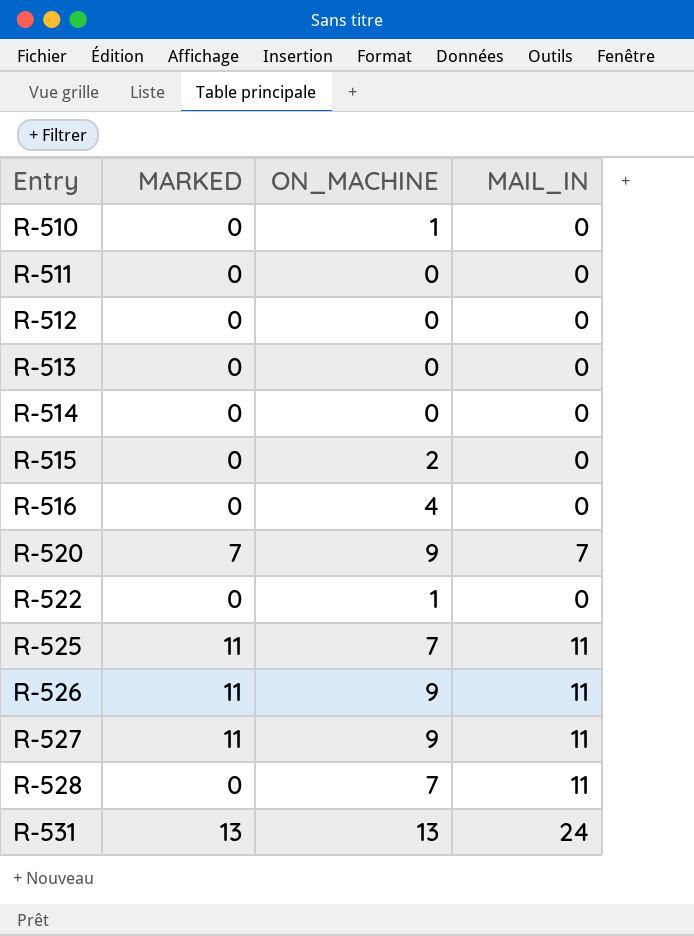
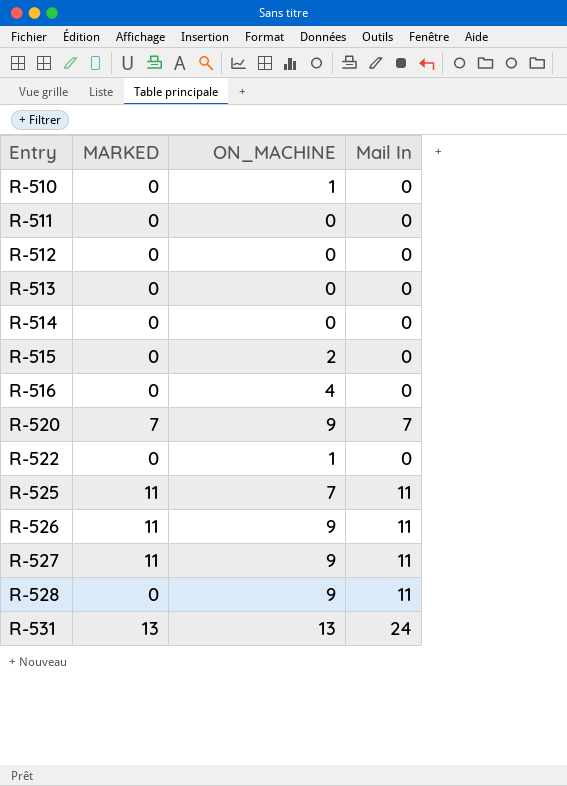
column name: MAIL_IN -> Mail In
R-528 | ON_MACHINE: 7 -> 9

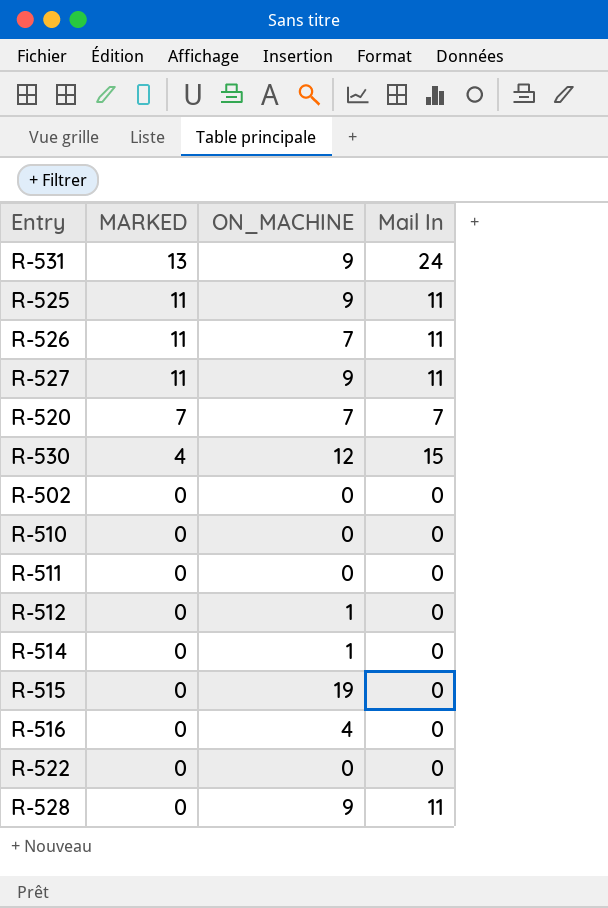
row order: Entry ascending -> MARKED descending
row R-513: 0 | 0 | 0 -> none
R-531 | ON_MACHINE: 13 -> 9
R-525 | ON_MACHINE: 7 -> 9
R-526 | ON_MACHINE: 9 -> 7
R-520 | ON_MACHINE: 9 -> 7
row R-530: none -> 4 | 12 | 15
row R-502: none -> 0 | 0 | 0
R-510 | ON_MACHINE: 1 -> 0
R-512 | ON_MACHINE: 0 -> 1
R-514 | ON_MACHINE: 0 -> 1
R-515 | ON_MACHINE: 2 -> 19
R-522 | ON_MACHINE: 1 -> 0

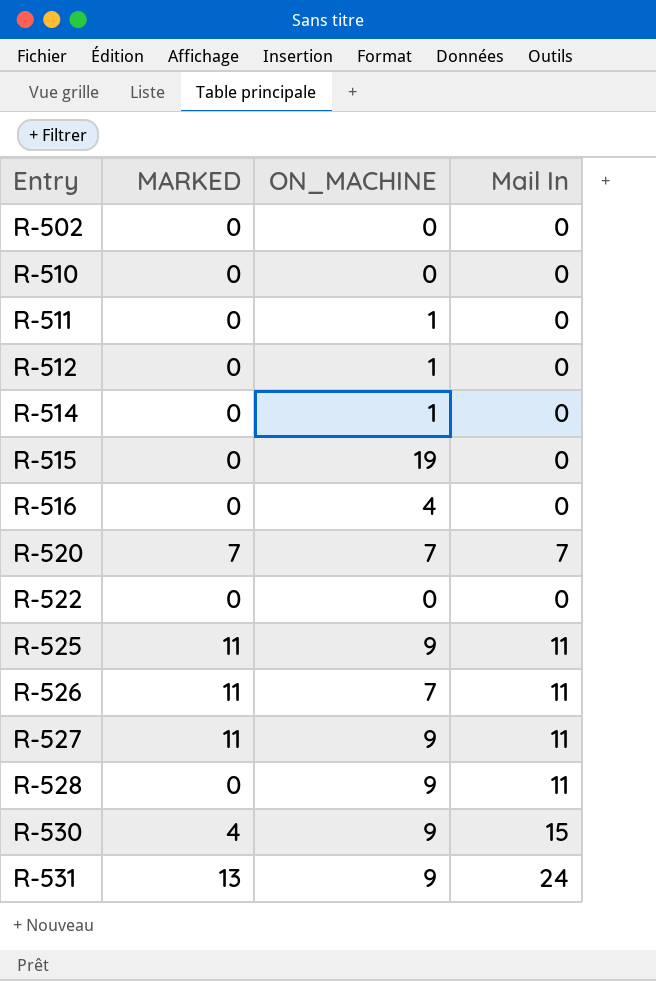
row order: MARKED descending -> Entry ascending
R-511 | ON_MACHINE: 0 -> 1
R-530 | ON_MACHINE: 12 -> 9

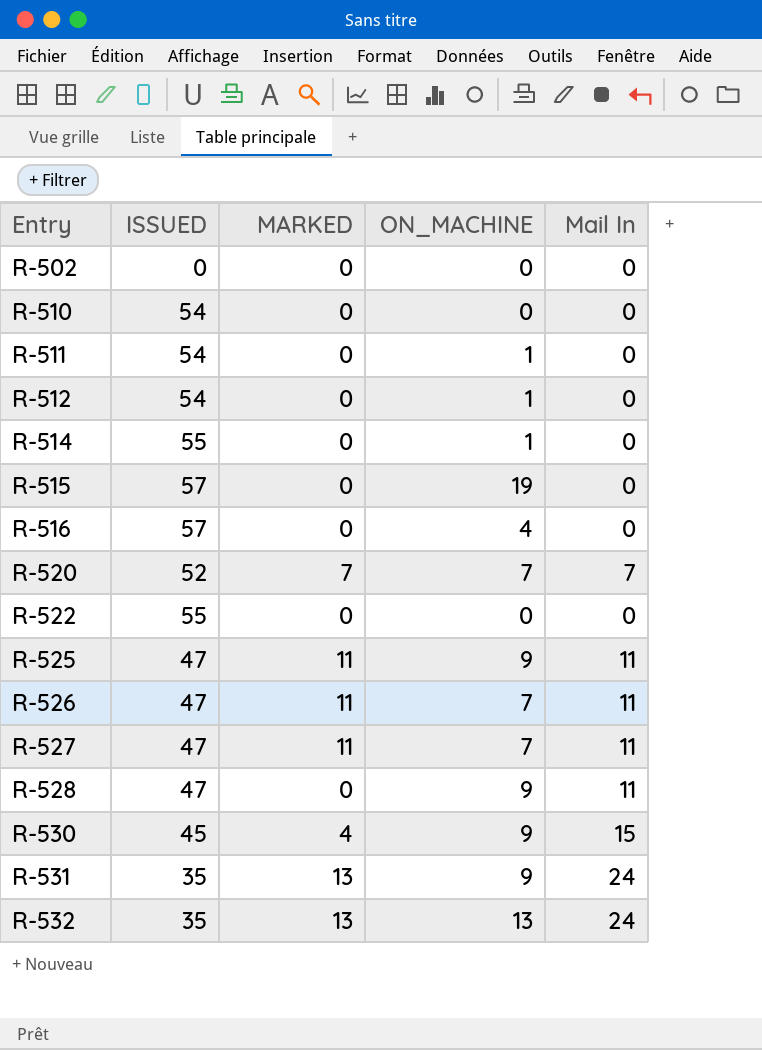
column ISSUED | position: none -> 2
R-527 | ON_MACHINE: 9 -> 7
row R-532: none -> 35 | 13 | 13 | 24

